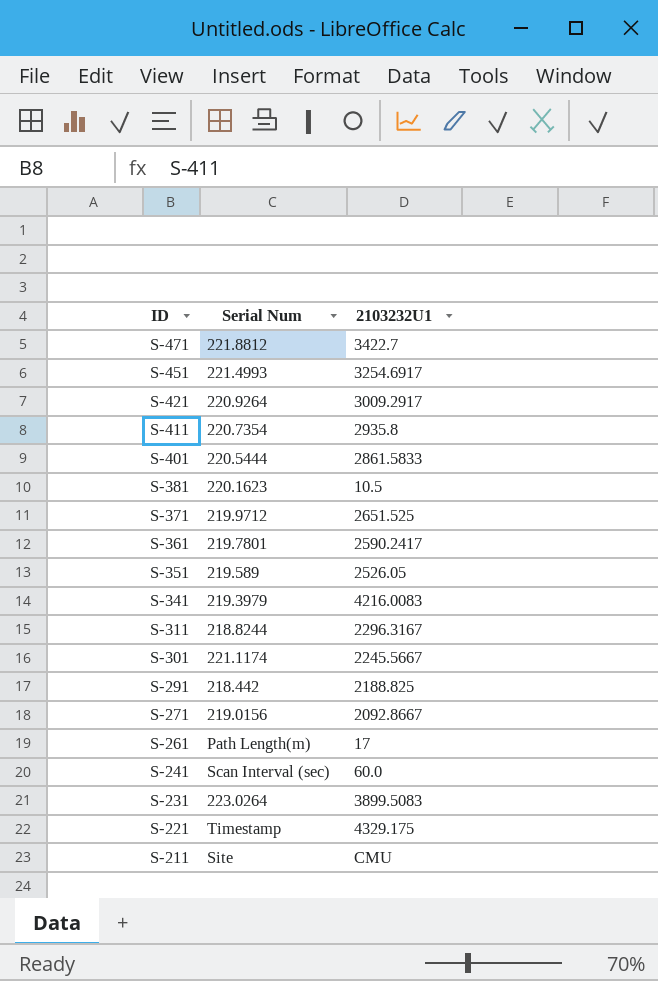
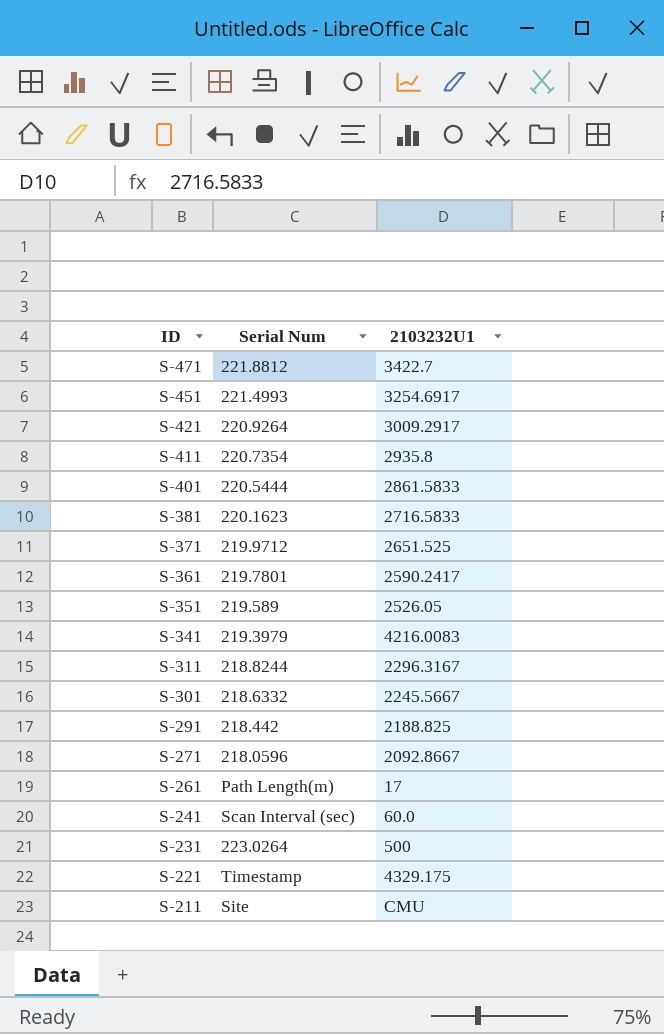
S-381 | 2103232U1: 10.5 -> 2716.5833
S-301 | Serial Num: 221.1174 -> 218.6332
S-271 | Serial Num: 219.0156 -> 218.0596
S-231 | 2103232U1: 3899.5083 -> 500

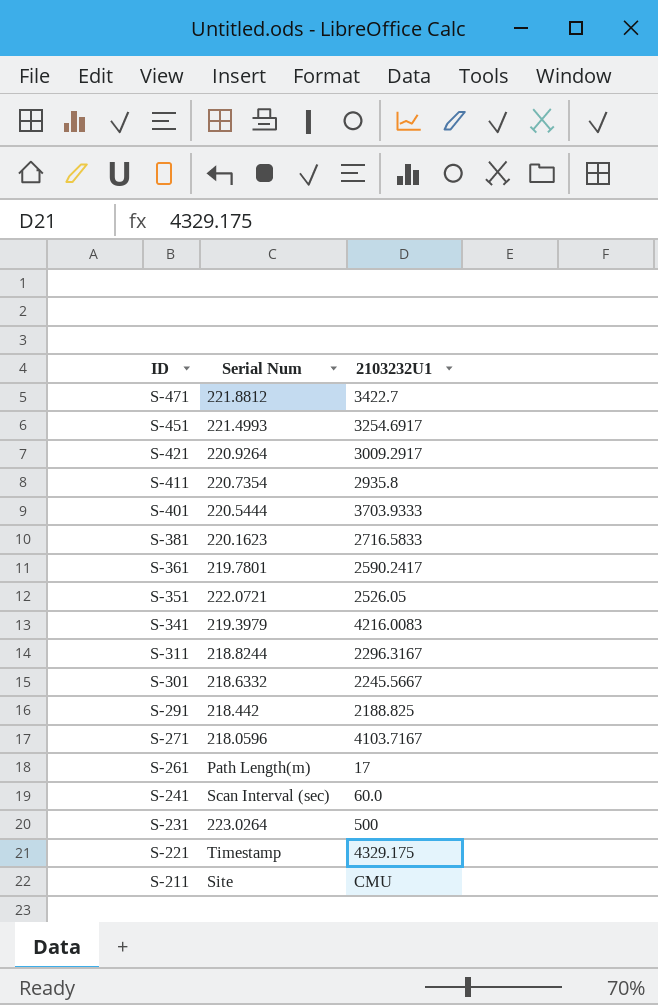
row S-371: 219.9712 | 2651.525 -> none
S-401 | 2103232U1: 2861.5833 -> 3703.9333
S-351 | Serial Num: 219.589 -> 222.0721
S-271 | 2103232U1: 2092.8667 -> 4103.7167

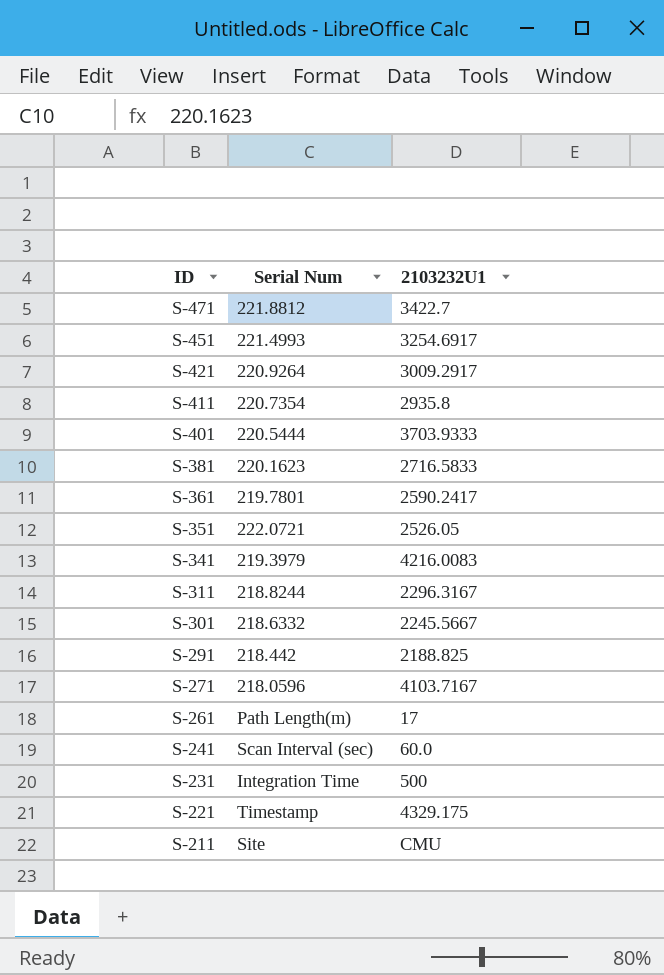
S-231 | Serial Num: 223.0264 -> Integration Time

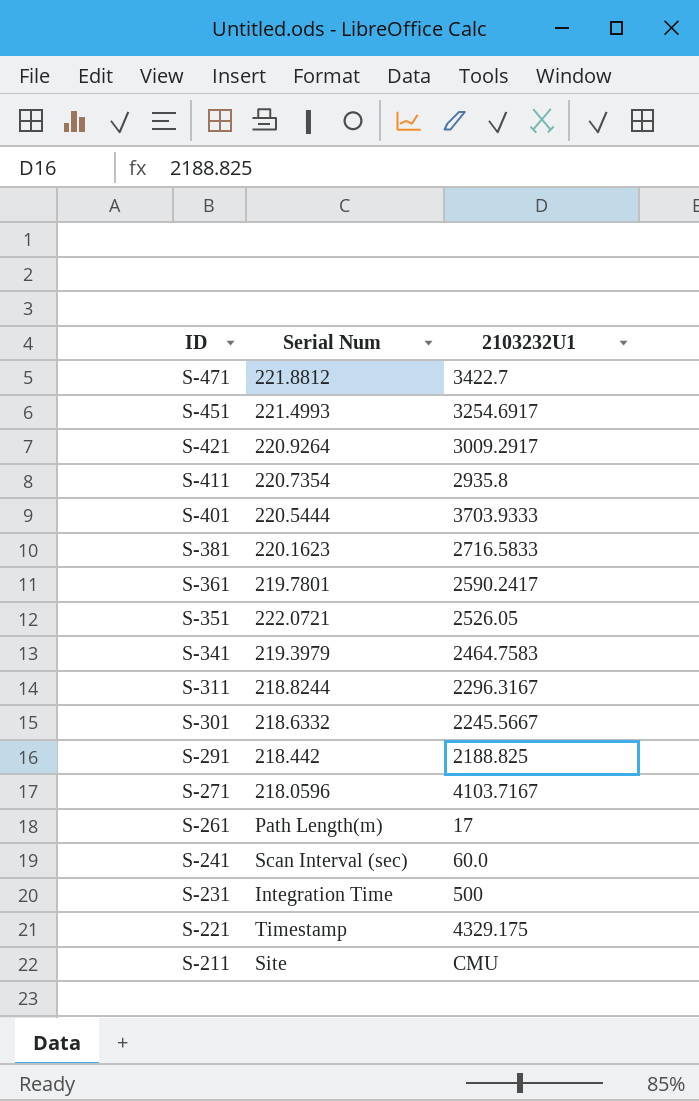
S-341 | 2103232U1: 4216.0083 -> 2464.7583

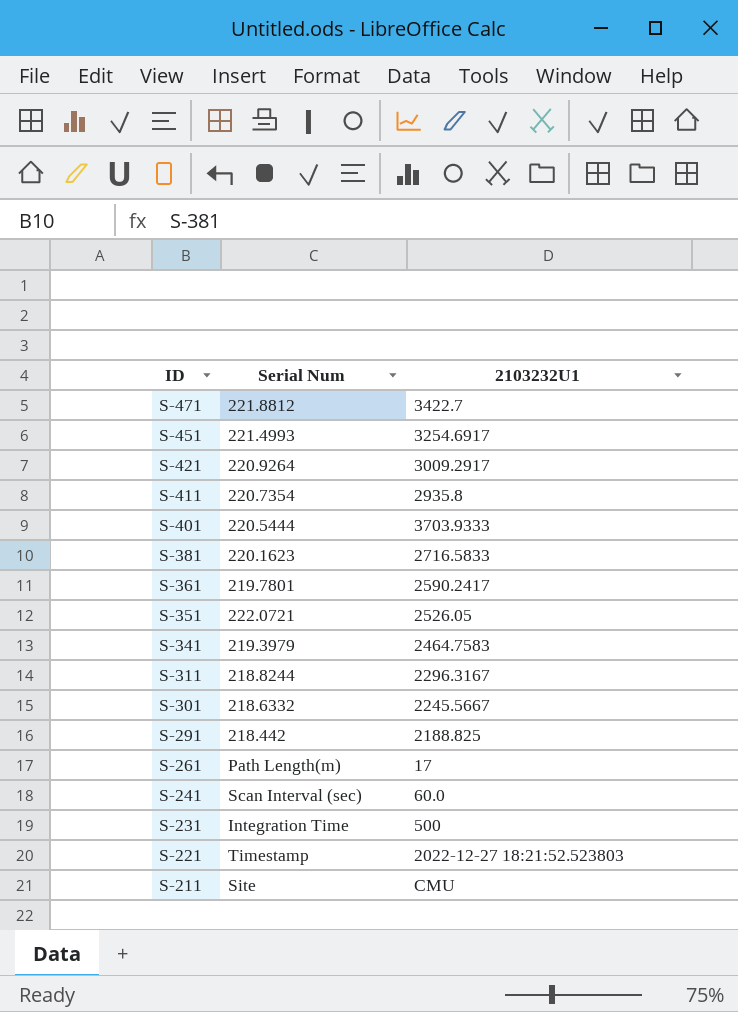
row S-271: 218.0596 | 4103.7167 -> none
S-221 | 2103232U1: 4329.175 -> 2022-12-27 18:21:52.523803

